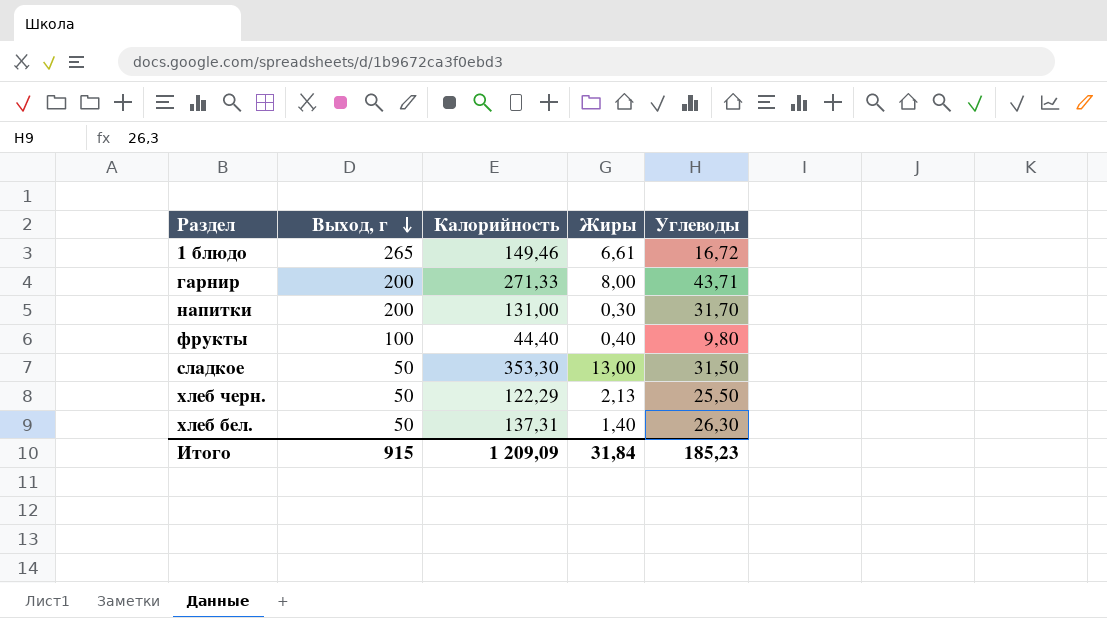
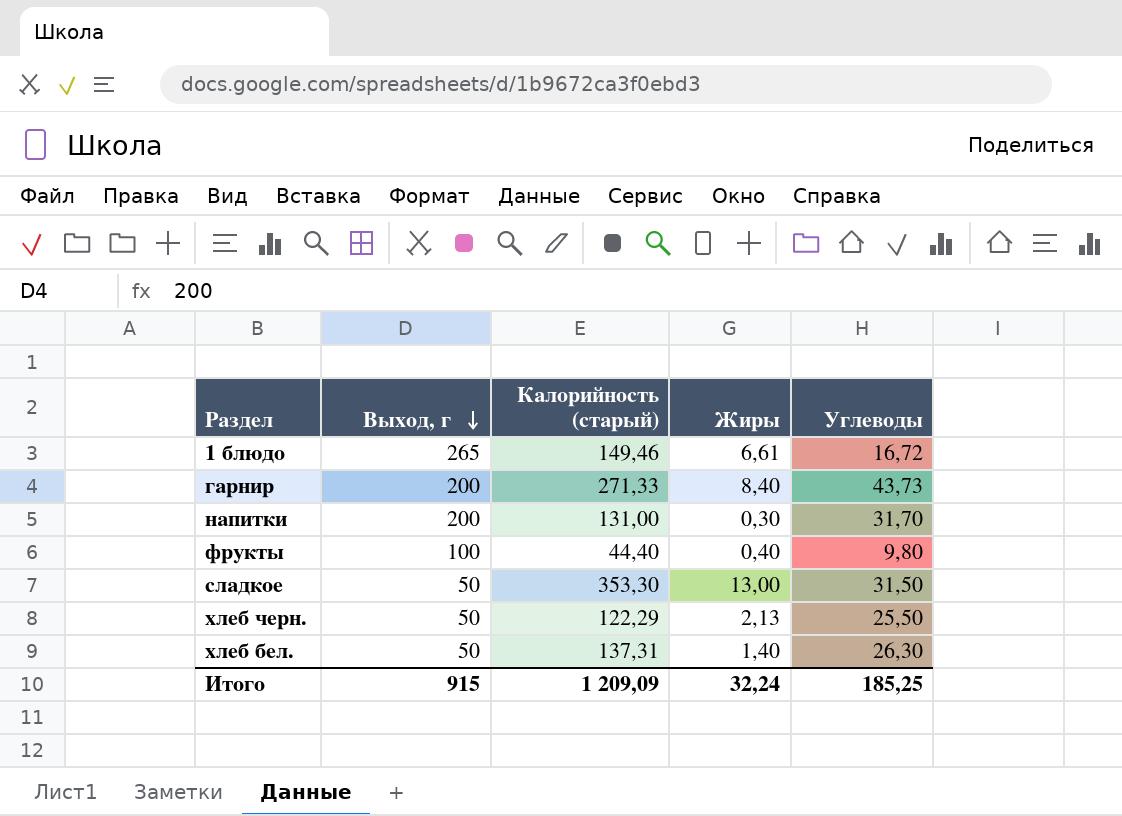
column name: Калорийность -> Калорийность (старый)
гарнир | Жиры: 8,00 -> 8,40
гарнир | Углеводы: 43,71 -> 43,73
Итого | Жиры: 31,84 -> 32,24
Итого | Углеводы: 185,23 -> 185,25

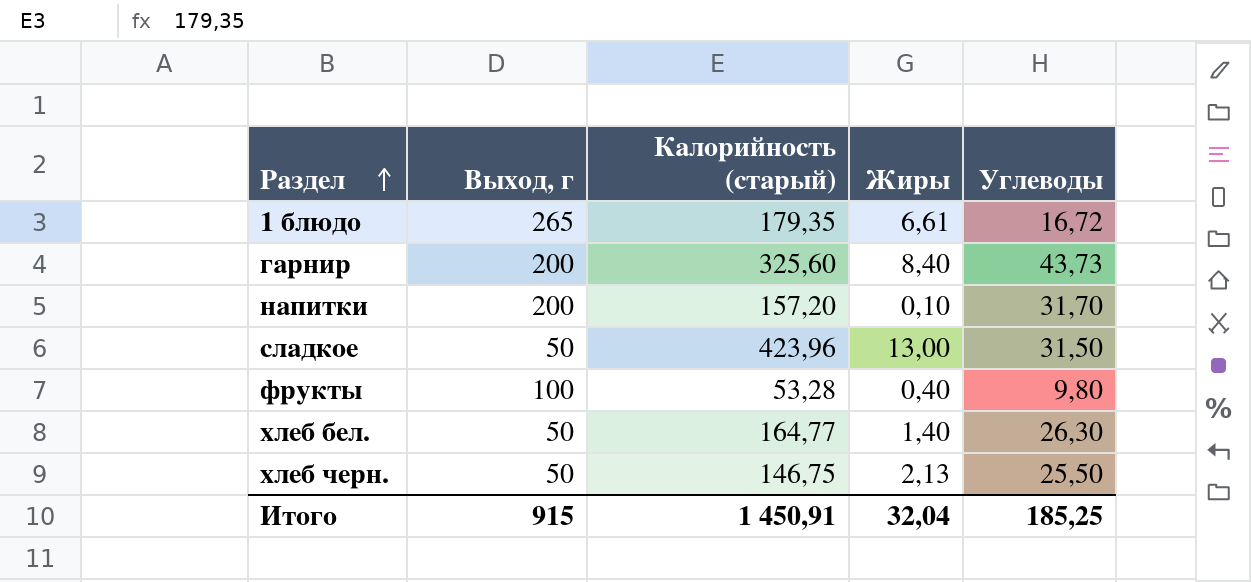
row order: Выход, г descending -> Раздел ascending
1 блюдо | Калорийность (старый): 149,46 -> 179,35
гарнир | Калорийность (старый): 271,33 -> 325,60
напитки | Калорийность (старый): 131,00 -> 157,20
напитки | Жиры: 0,30 -> 0,10
сладкое | Калорийность (старый): 353,30 -> 423,96
фрукты | Калорийность (старый): 44,40 -> 53,28
хлеб бел. | Калорийность (старый): 137,31 -> 164,77
хлеб черн. | Калорийность (старый): 122,29 -> 146,75
Итого | Калорийность (старый): 1 209,09 -> 1 450,91
Итого | Жиры: 32,24 -> 32,04

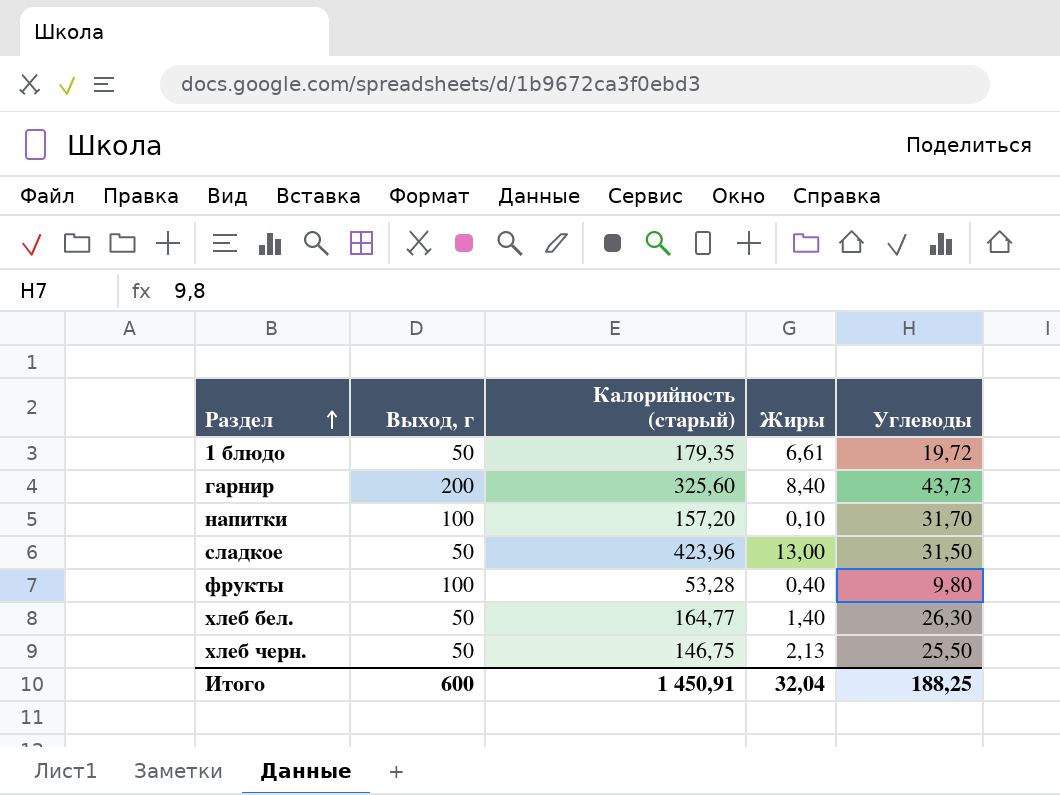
1 блюдо | Выход, г: 265 -> 50
1 блюдо | Углеводы: 16,72 -> 19,72
напитки | Выход, г: 200 -> 100
Итого | Выход, г: 915 -> 600
Итого | Углеводы: 185,25 -> 188,25

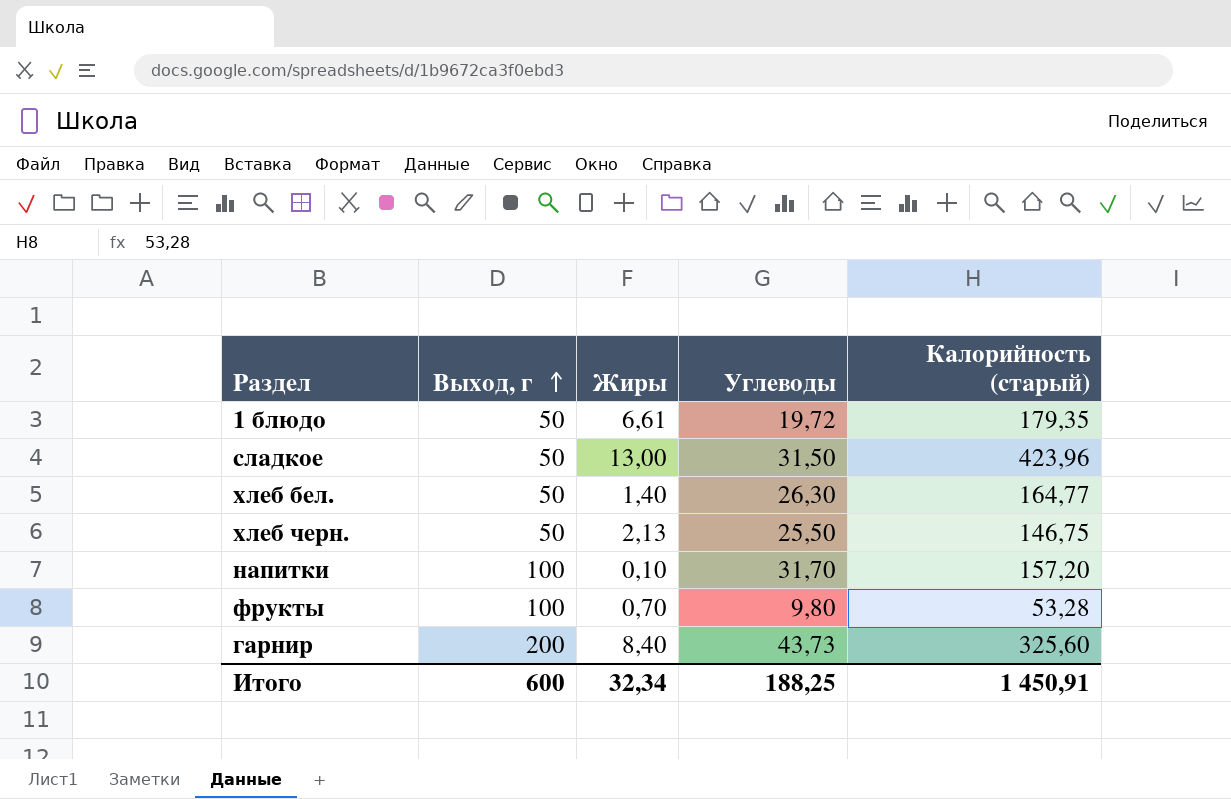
row order: Раздел ascending -> Выход, г ascending
column Калорийность (старый) | position: 3 -> 5
фрукты | Жиры: 0,40 -> 0,70
Итого | Жиры: 32,04 -> 32,34

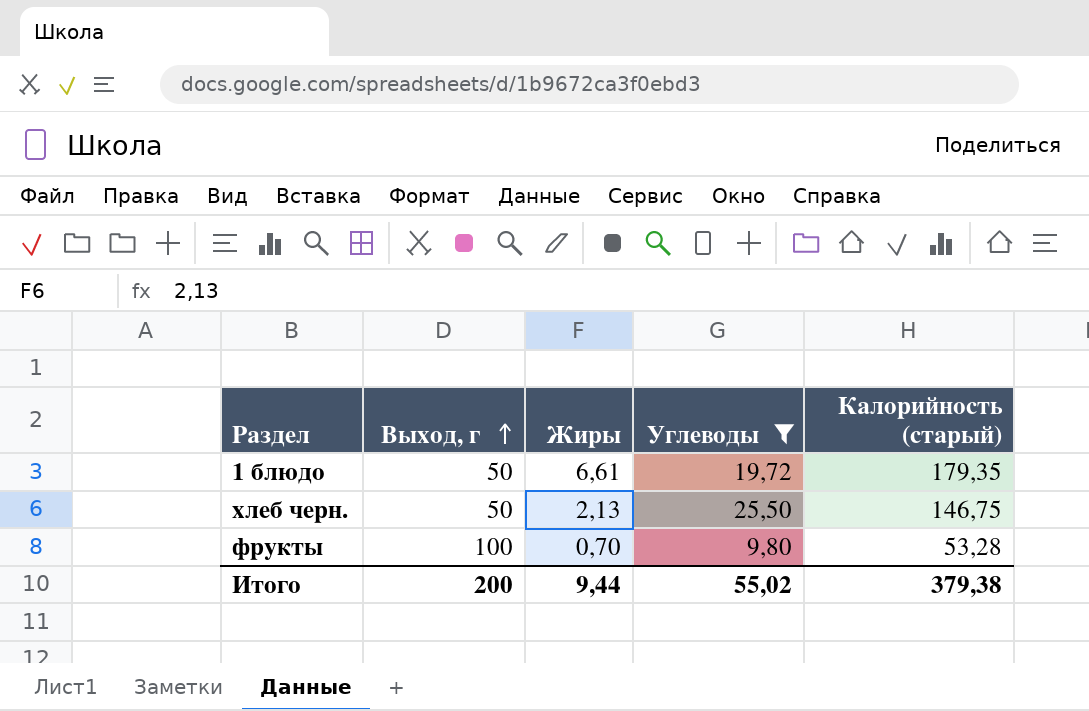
filter: none -> Углеводы <= 25,50
Итого | Выход, г: 600 -> 200
Итого | Жиры: 32,34 -> 9,44
Итого | Углеводы: 188,25 -> 55,02
Итого | Калорийность (старый): 1 450,91 -> 379,38

